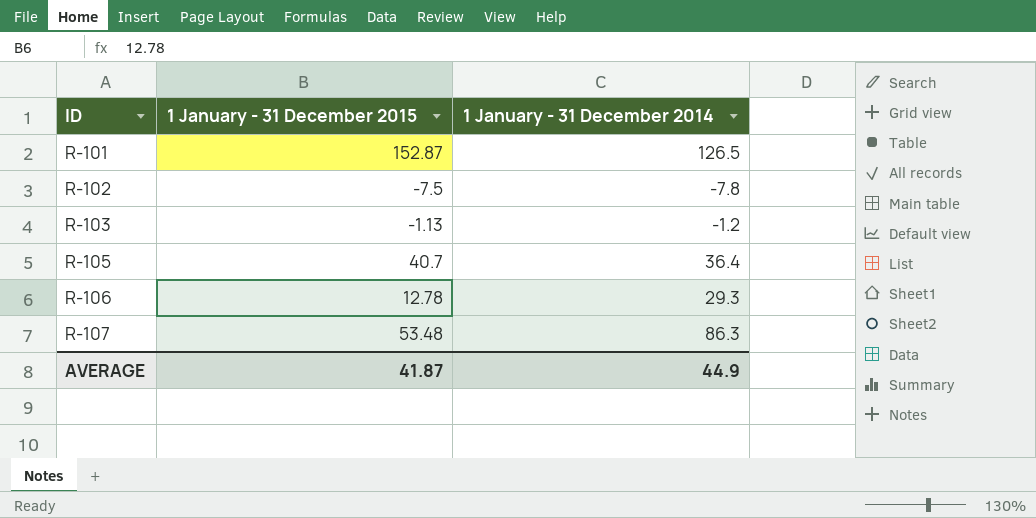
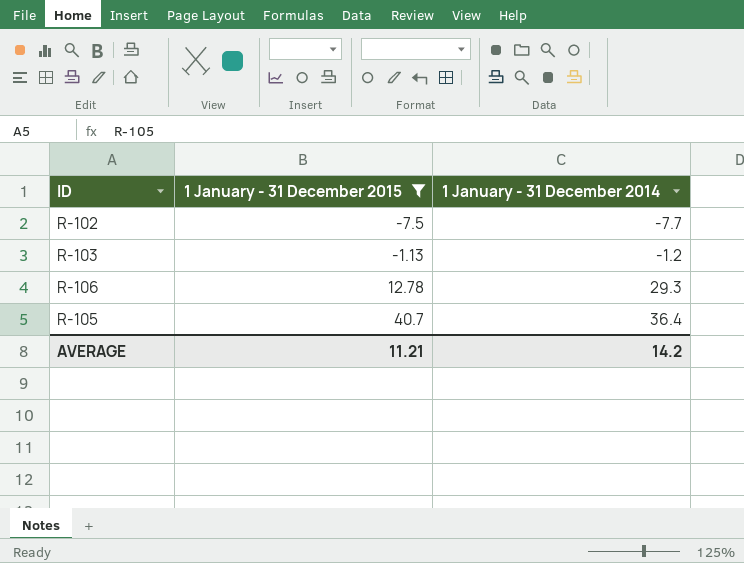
filter: none -> 1 January - 31 December 2015 <= 40.7
row order: ID ascending -> 1 January - 31 December 2015 ascending
R-102 | 1 January - 31 December 2014: -7.8 -> -7.7
AVERAGE | 1 January - 31 December 2015: 41.87 -> 11.21
AVERAGE | 1 January - 31 December 2014: 44.9 -> 14.2

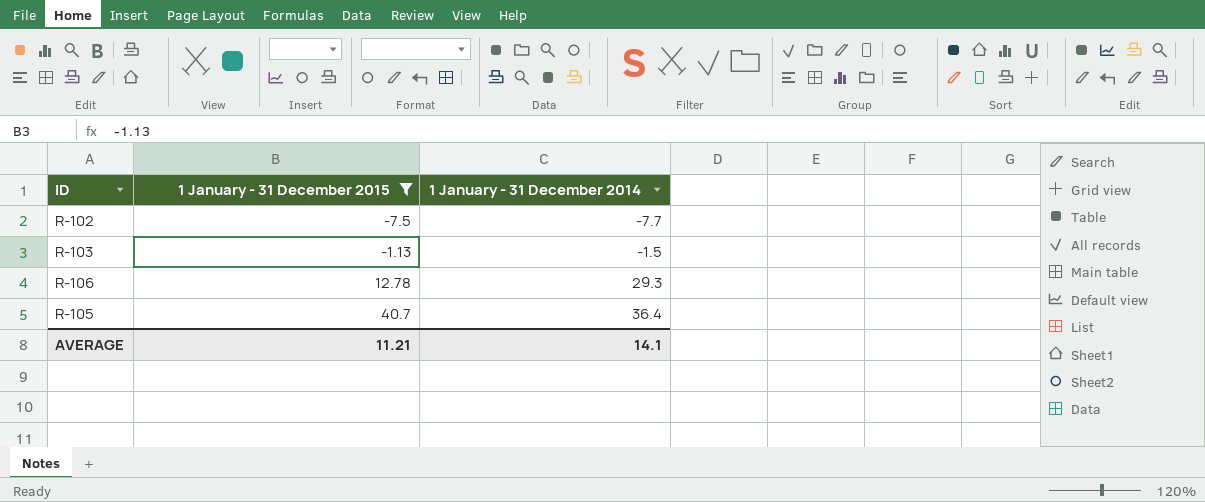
R-103 | 1 January - 31 December 2014: -1.2 -> -1.5
AVERAGE | 1 January - 31 December 2014: 14.2 -> 14.1

